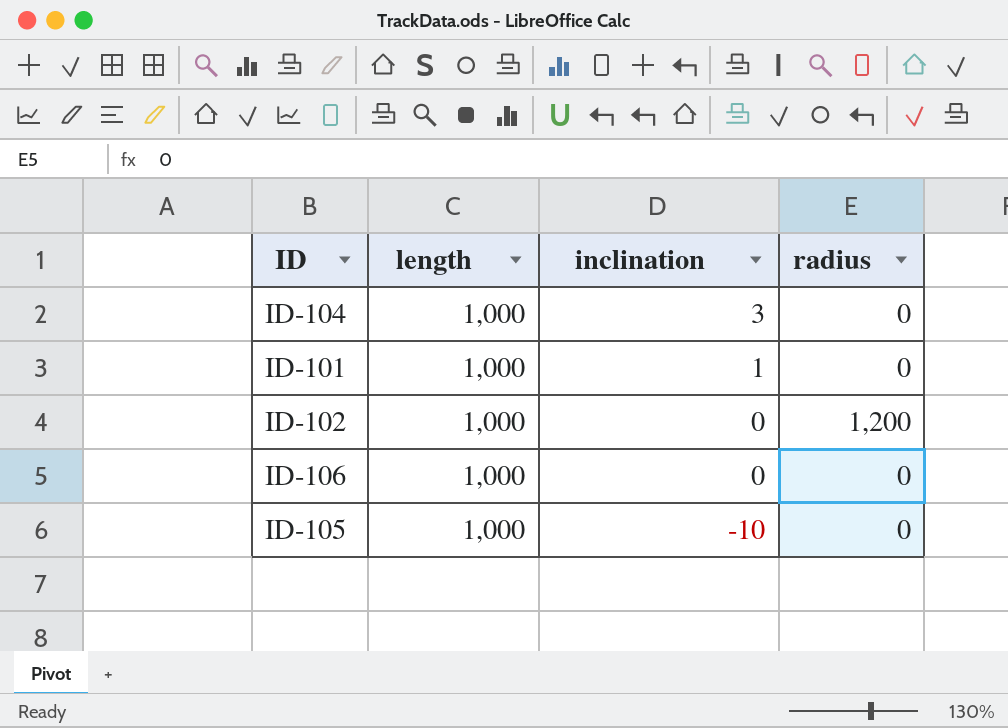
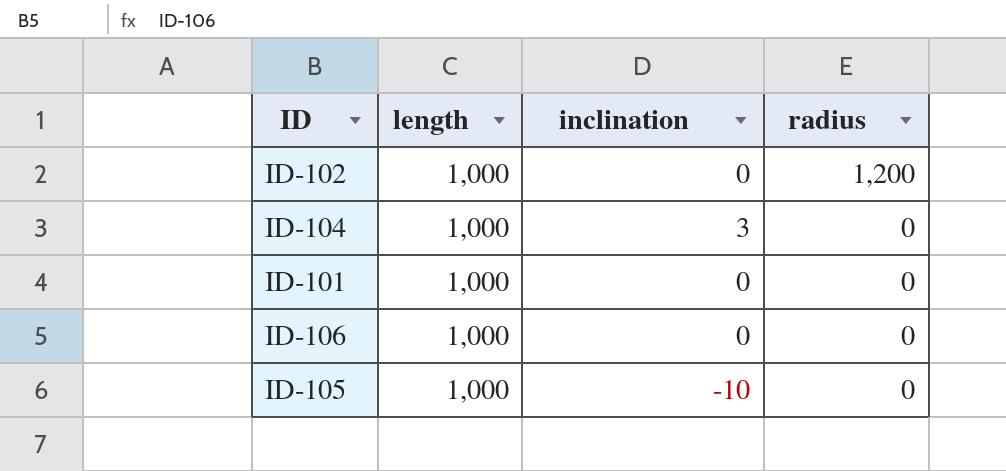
row order: inclination descending -> radius descending
ID-101 | inclination: 1 -> 0

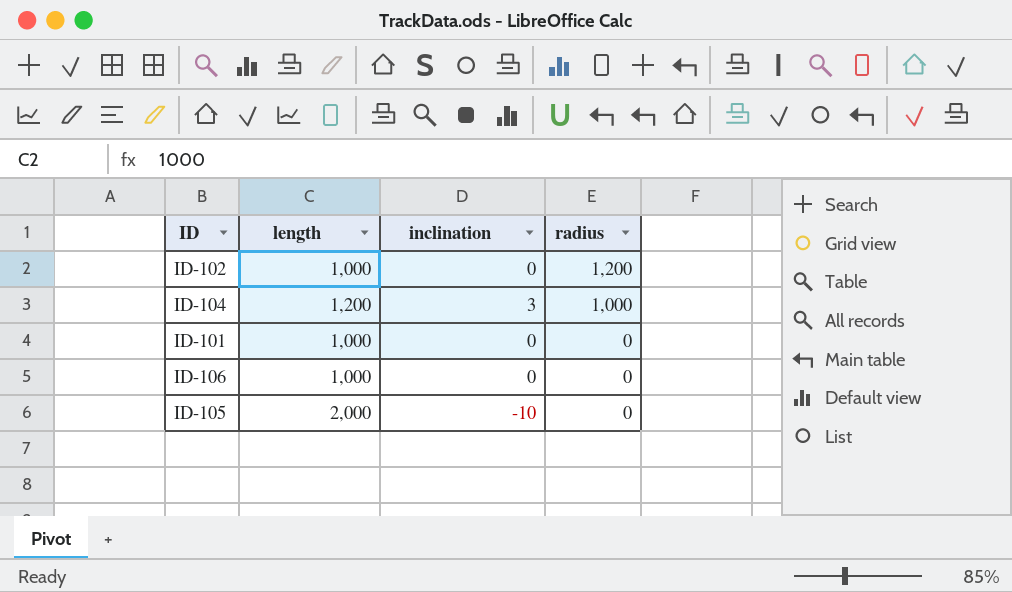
ID-104 | length: 1,000 -> 1,200
ID-104 | radius: 0 -> 1,000
ID-105 | length: 1,000 -> 2,000

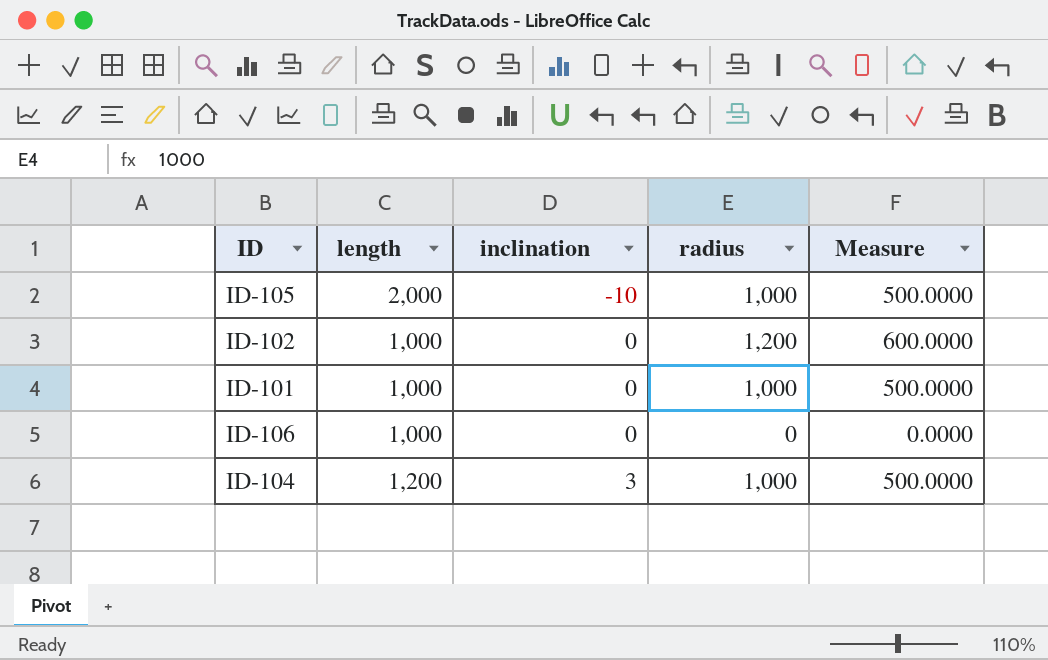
row order: radius descending -> inclination ascending
column Measure | formula: none -> [radius] * 0.5
ID-105 | radius: 0 -> 1,000
ID-101 | radius: 0 -> 1,000

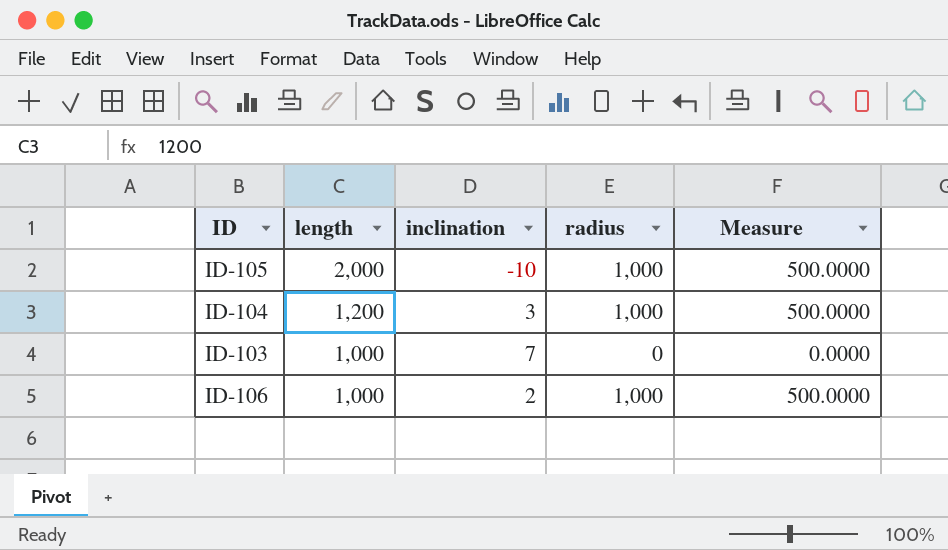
row order: inclination ascending -> length descending
row ID-102: 1,000 | 0 | 1,200 | 600.0000 -> none
row ID-101: 1,000 | 0 | 1,000 | 500.0000 -> none
row ID-103: none -> 1,000 | 7 | 0 | 0.0000
ID-106 | inclination: 0 -> 2
ID-106 | radius: 0 -> 1,000
ID-106 | Measure: 0.0000 -> 500.0000

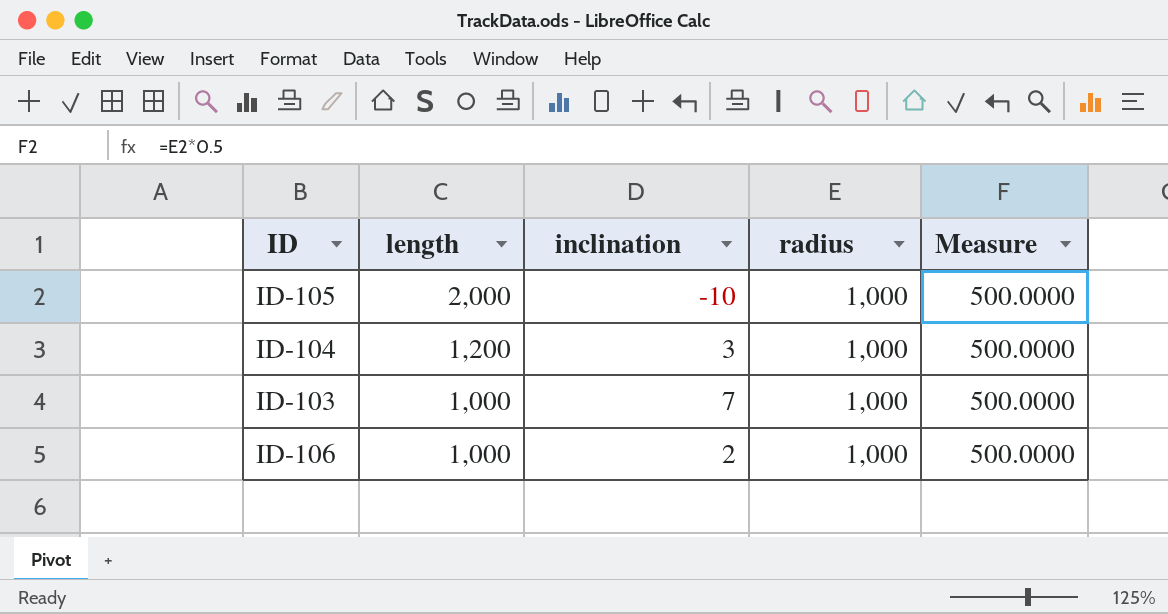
ID-103 | radius: 0 -> 1,000
ID-103 | Measure: 0.0000 -> 500.0000

